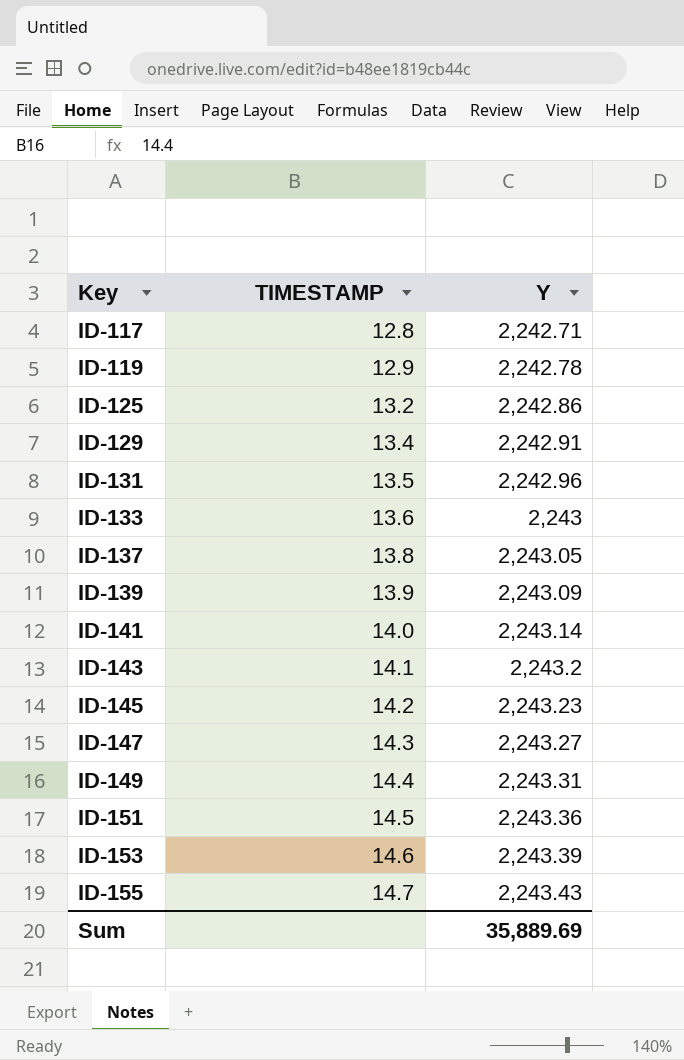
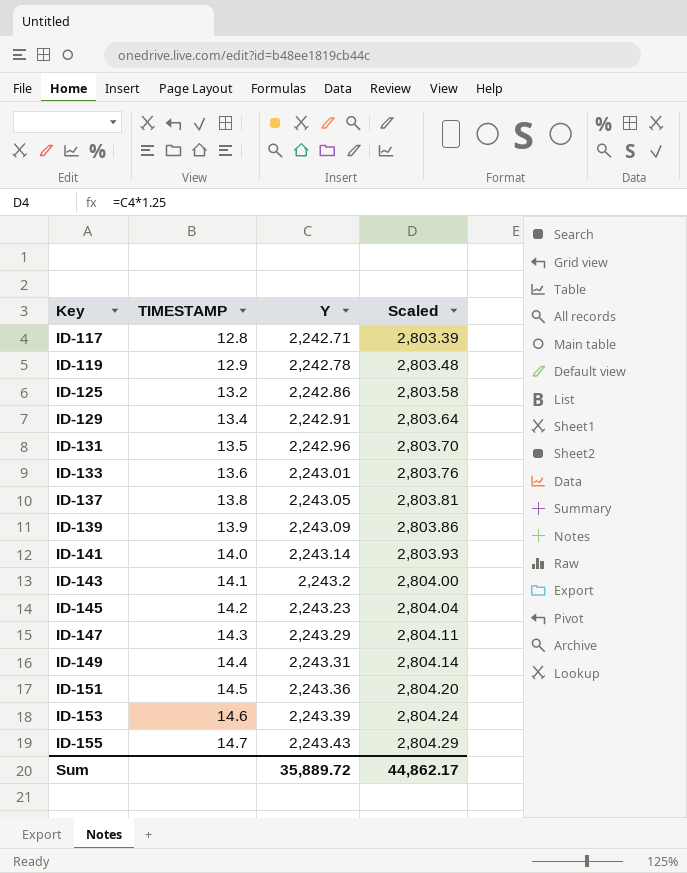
column Scaled | formula: none -> [Y] * 1.25
ID-133 | Y: 2,243 -> 2,243.01
ID-147 | Y: 2,243.27 -> 2,243.29
Sum | Y: 35,889.69 -> 35,889.72

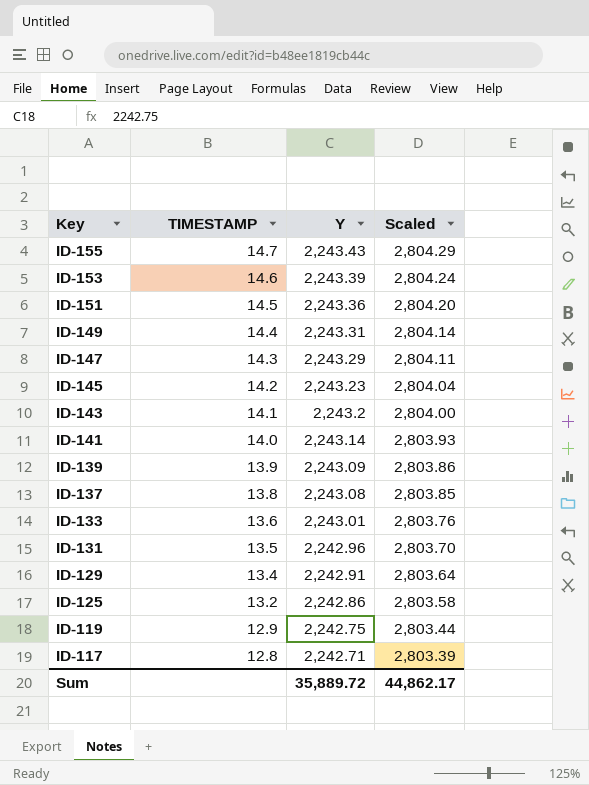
row order: Key ascending -> Key descending
ID-137 | Y: 2,243.05 -> 2,243.08
ID-137 | Scaled: 2,803.81 -> 2,803.85
ID-119 | Y: 2,242.78 -> 2,242.75
ID-119 | Scaled: 2,803.48 -> 2,803.44

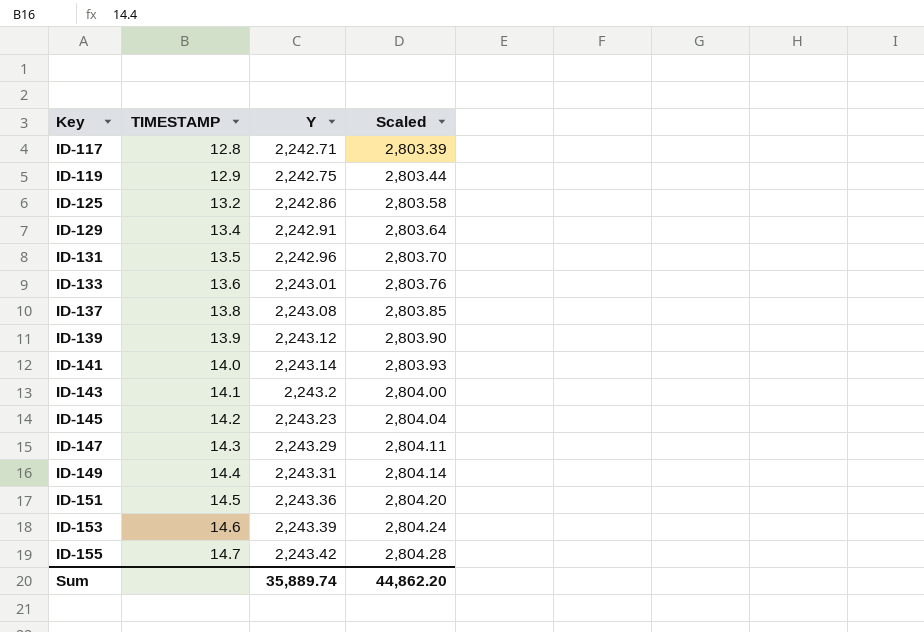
row order: Key descending -> Key ascending
ID-139 | Y: 2,243.09 -> 2,243.12
ID-139 | Scaled: 2,803.86 -> 2,803.90
ID-155 | Y: 2,243.43 -> 2,243.42
ID-155 | Scaled: 2,804.29 -> 2,804.28
Sum | Y: 35,889.72 -> 35,889.74
Sum | Scaled: 44,862.17 -> 44,862.20

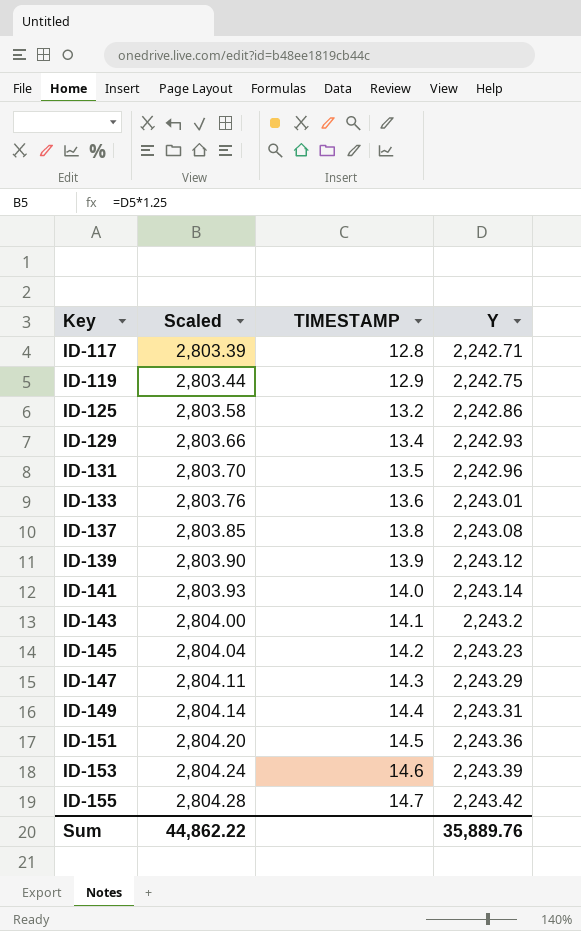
column Scaled | position: 4 -> 2
ID-129 | Scaled: 2,803.64 -> 2,803.66
ID-129 | Y: 2,242.91 -> 2,242.93
Sum | Scaled: 44,862.20 -> 44,862.22
Sum | Y: 35,889.74 -> 35,889.76

